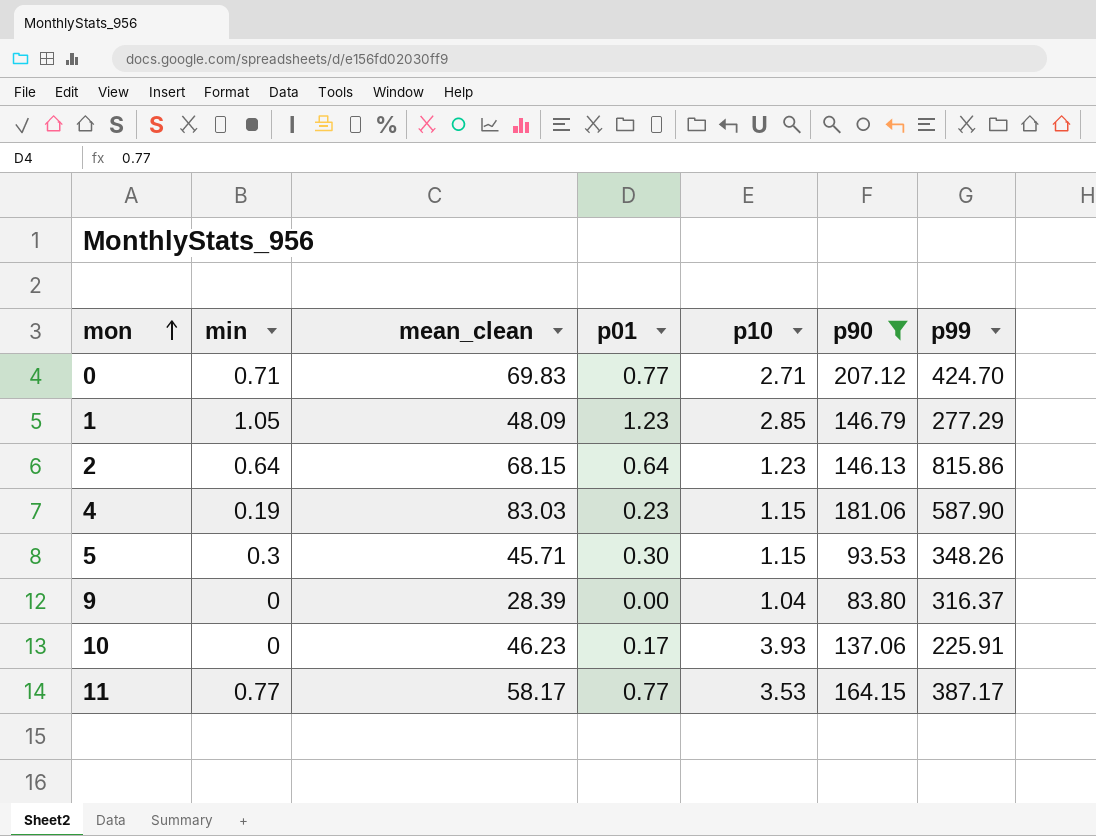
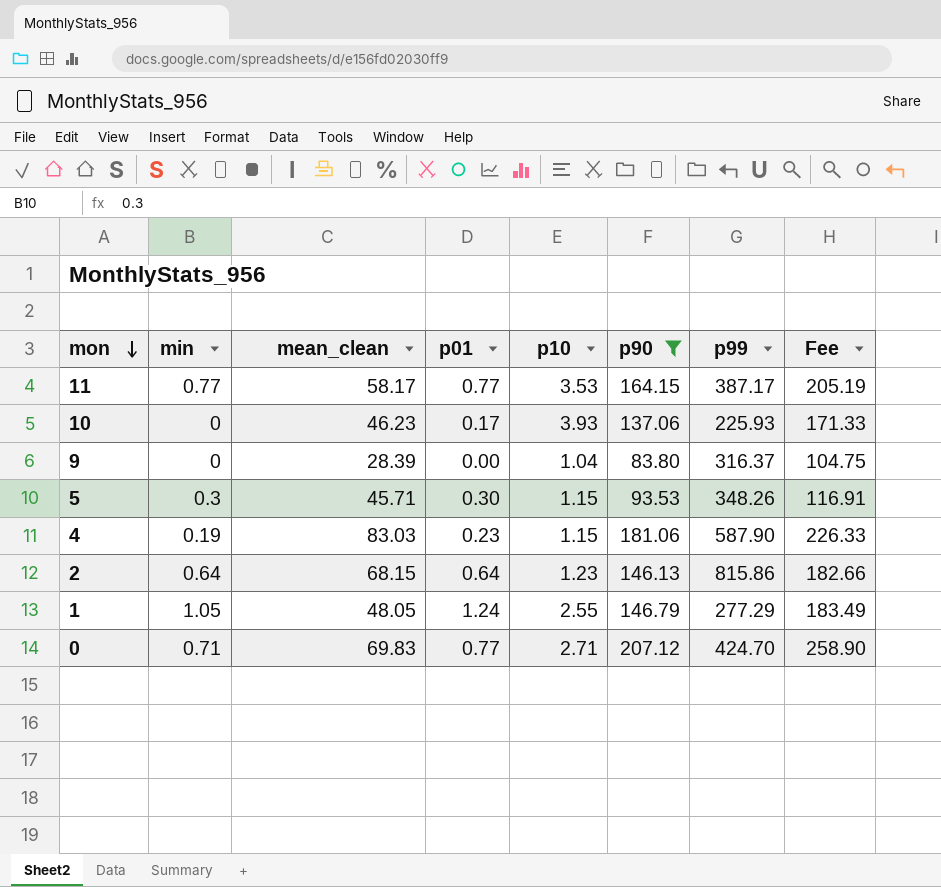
row order: mon ascending -> mon descending
column Fee | formula: none -> [p90] * 1.25
10 | p99: 225.91 -> 225.93
1 | mean_clean: 48.09 -> 48.05
1 | p01: 1.23 -> 1.24
1 | p10: 2.85 -> 2.55

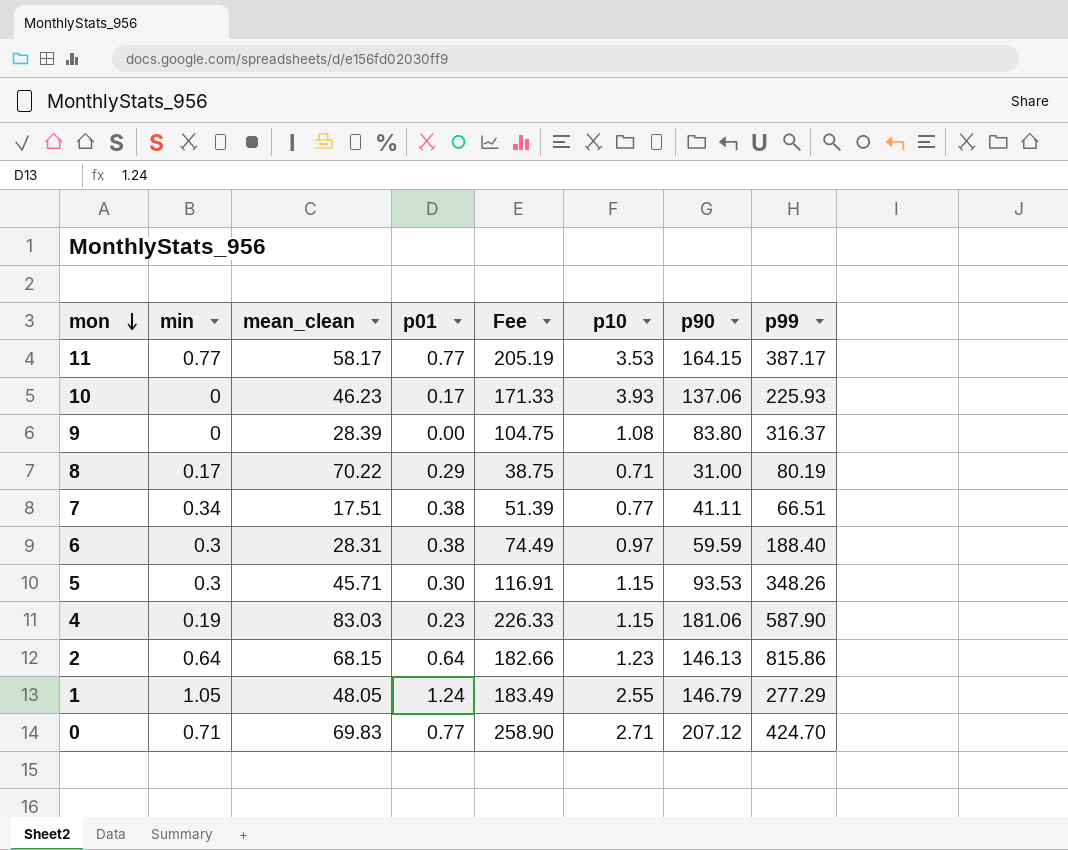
filter: p90 >= 83.80 -> none
column Fee | position: 8 -> 5
9 | p10: 1.04 -> 1.08

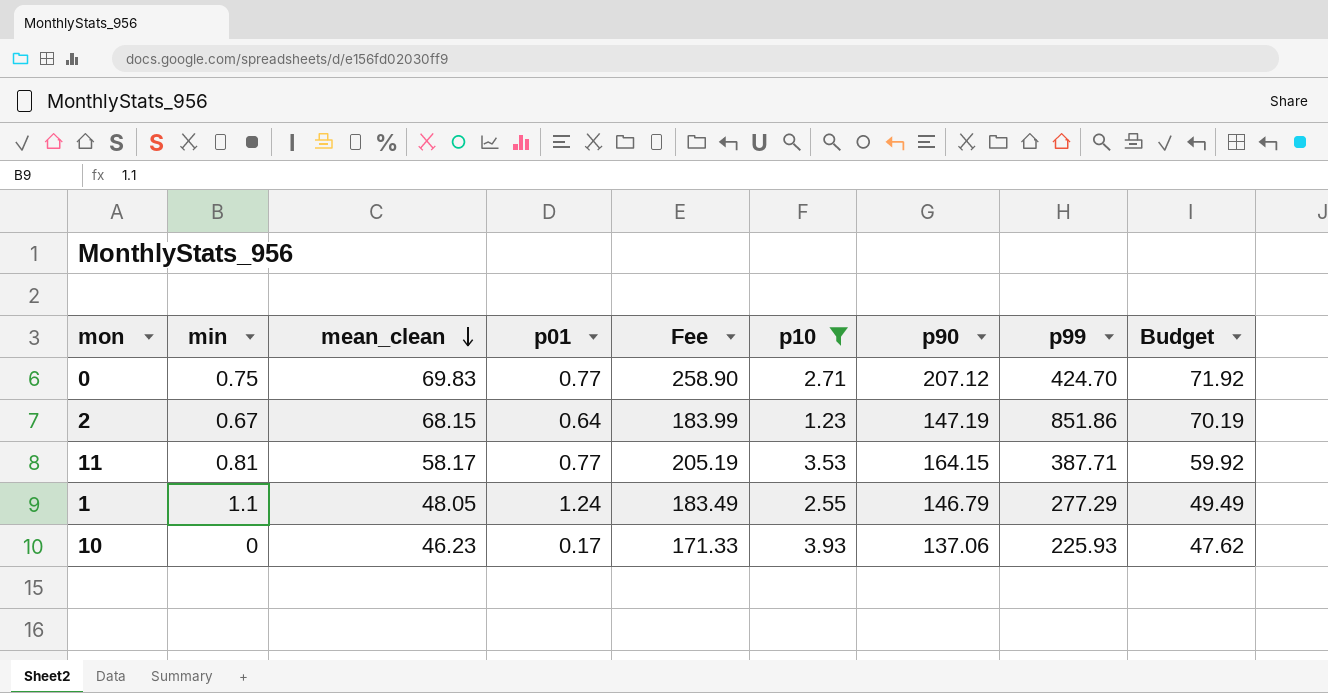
filter: none -> p10 >= 1.23
row order: mon descending -> mean_clean descending
column Budget | formula: none -> [mean_clean] * 1.03
0 | min: 0.71 -> 0.75
2 | min: 0.64 -> 0.67
2 | Fee: 182.66 -> 183.99
2 | p90: 146.13 -> 147.19
2 | p99: 815.86 -> 851.86
11 | min: 0.77 -> 0.81
11 | p99: 387.17 -> 387.71
1 | min: 1.05 -> 1.1

